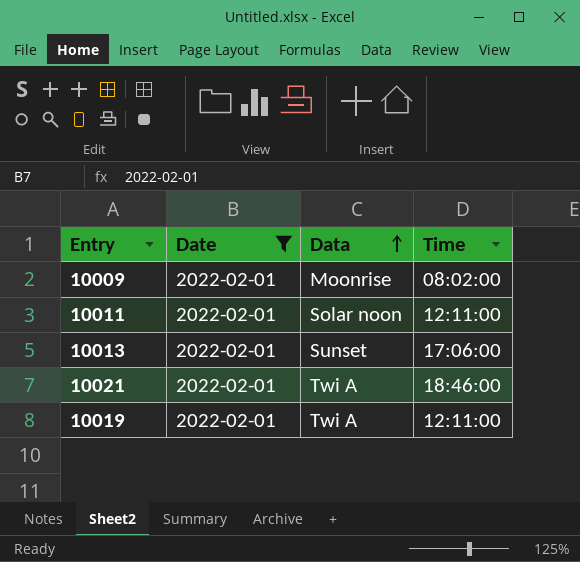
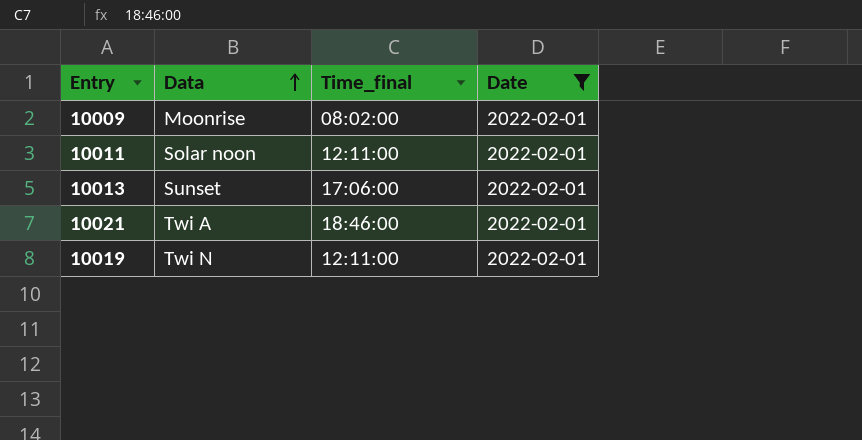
column name: Time -> Time_final
column Date | position: 2 -> 4
10019 | Data: Twi A -> Twi N

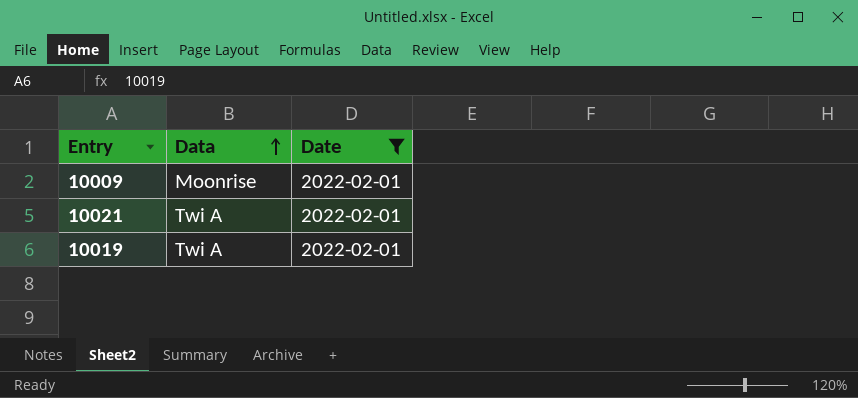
column Time_final | position: 3 -> none
row 10011: Solar noon | 12:11:00 | 2022-02-01 -> none
row 10013: Sunset | 17:06:00 | 2022-02-01 -> none
10019 | Data: Twi N -> Twi A

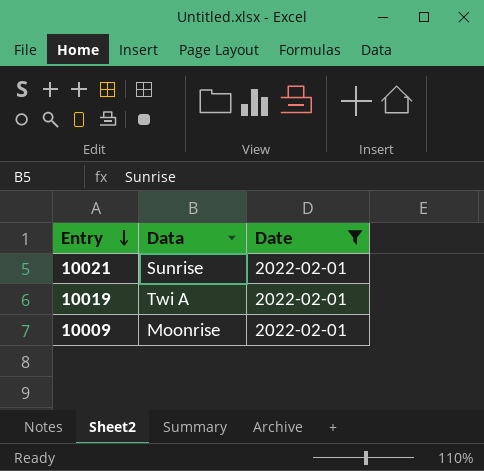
row order: Data ascending -> Entry descending
10021 | Data: Twi A -> Sunrise

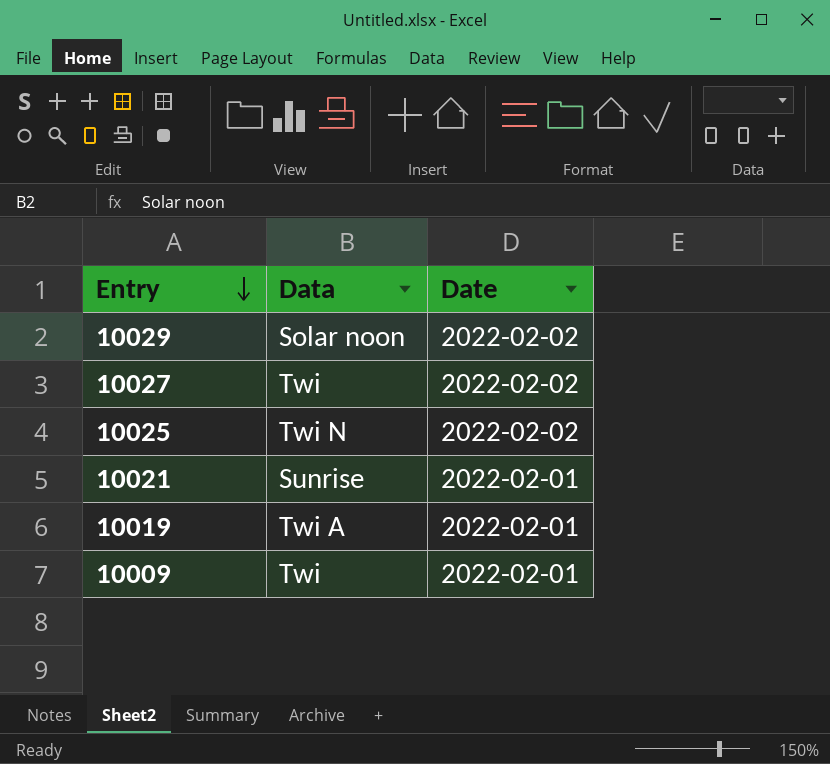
filter: Date = 2022-02-01 -> none
10009 | Data: Moonrise -> Twi

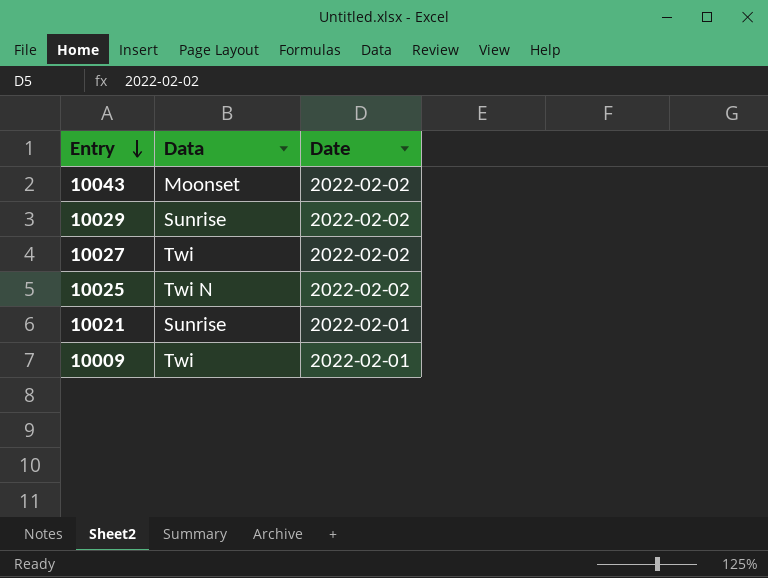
row 10019: Twi A | 2022-02-01 -> none
row 10043: none -> Moonset | 2022-02-02
10029 | Data: Solar noon -> Sunrise

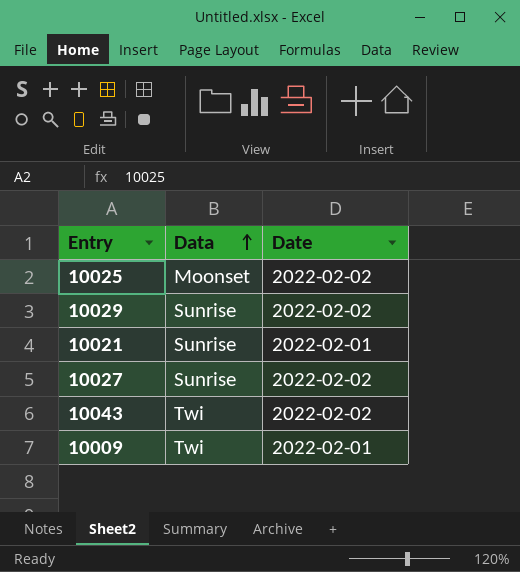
row order: Entry descending -> Data ascending
10025 | Data: Twi N -> Moonset
10027 | Data: Twi -> Sunrise
10043 | Data: Moonset -> Twi

